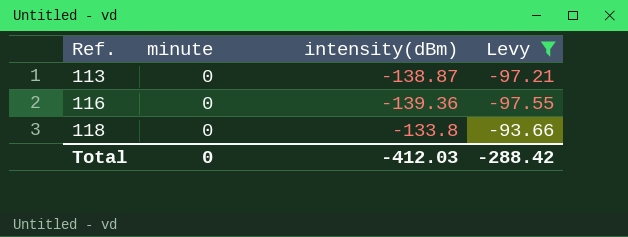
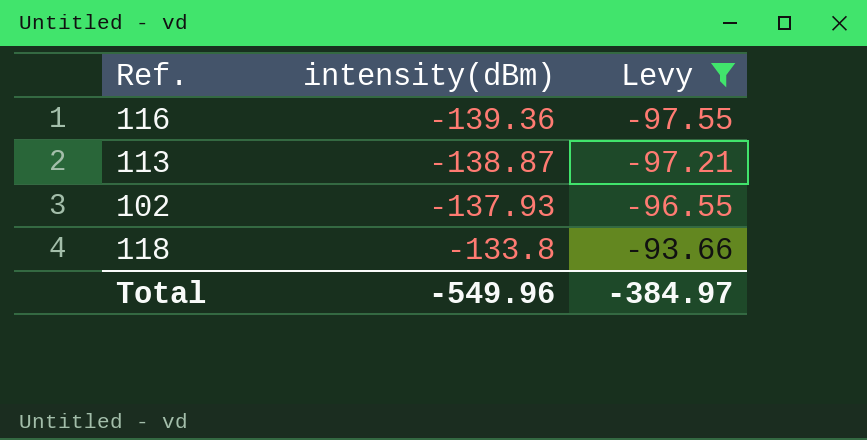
row order: Ref. ascending -> intensity(dBm) ascending
column minute | position: 2 -> none
row 102: none -> -137.93 | -96.55
Total | intensity(dBm): -412.03 -> -549.96
Total | Levy: -288.42 -> -384.97

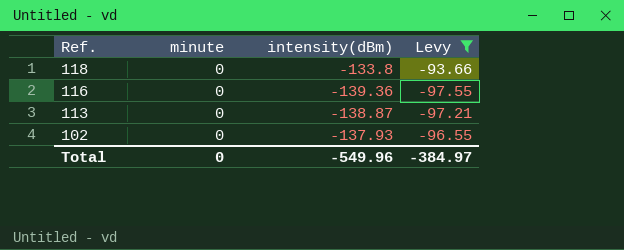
row order: intensity(dBm) ascending -> Ref. descending
column minute | position: none -> 2

